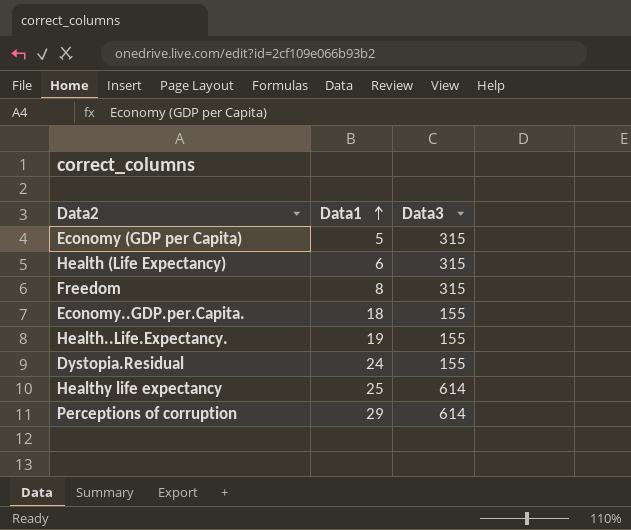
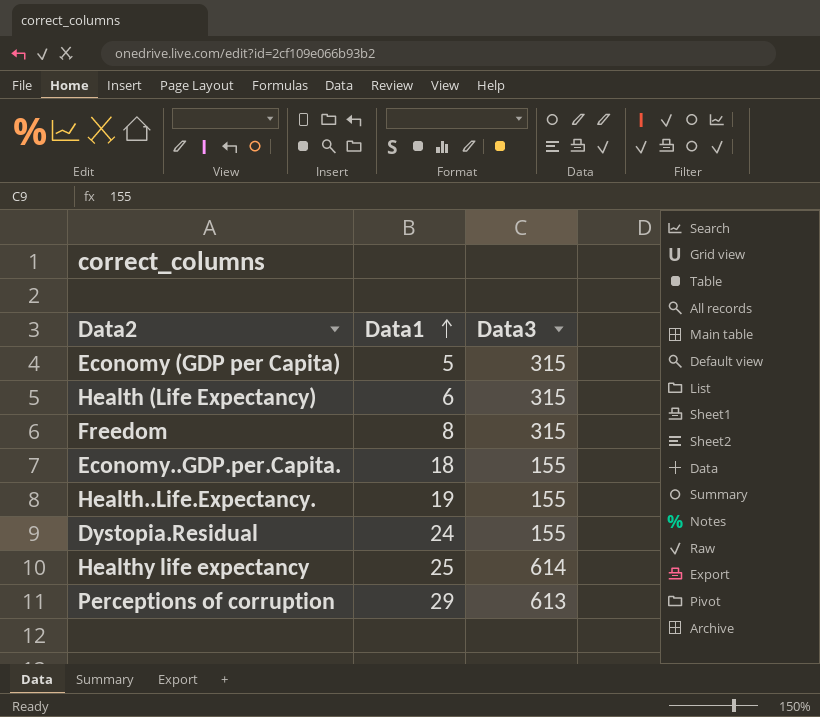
Perceptions of corruption | Data3: 614 -> 613

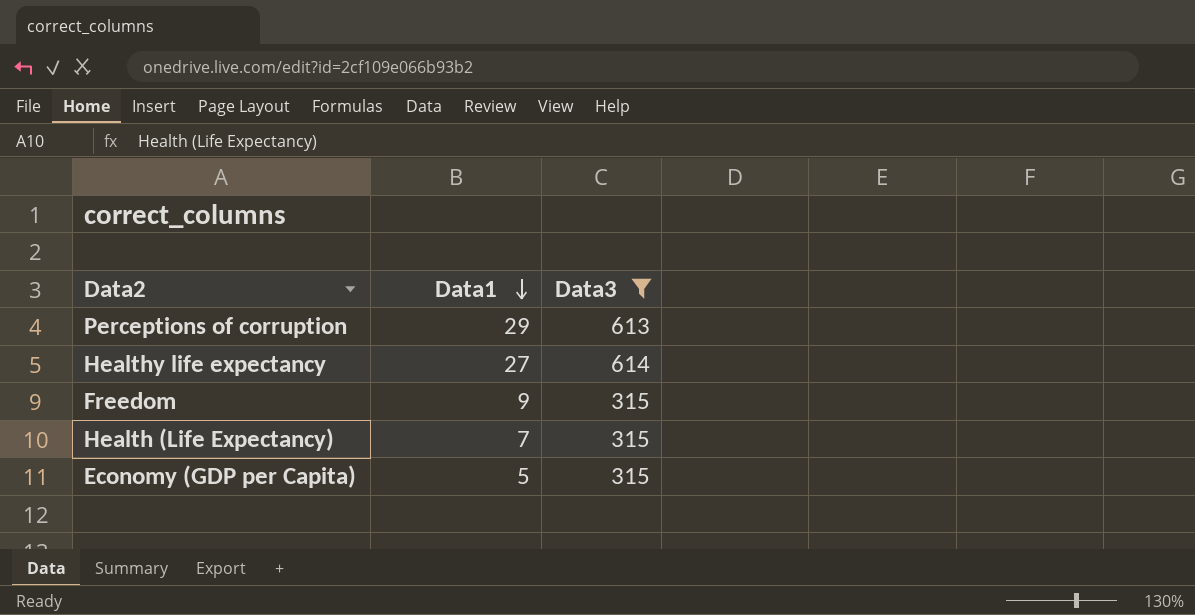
filter: none -> Data3 != 155
row order: Data1 ascending -> Data1 descending
Healthy life expectancy | Data1: 25 -> 27
Freedom | Data1: 8 -> 9
Health (Life Expectancy) | Data1: 6 -> 7

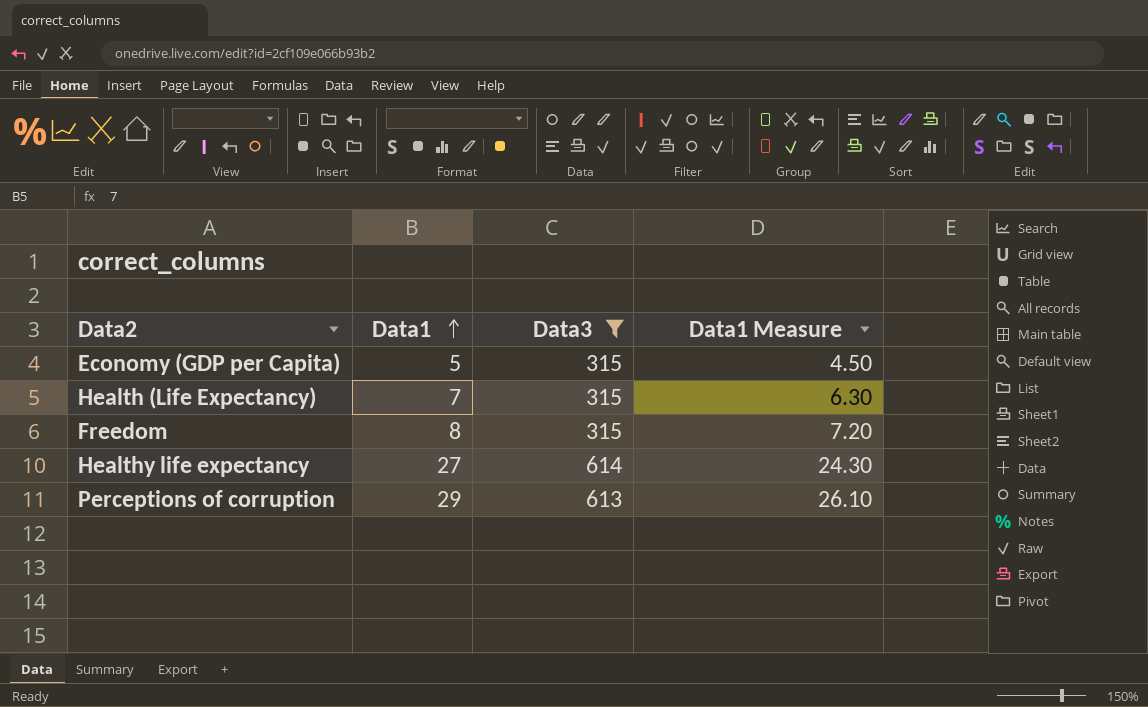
row order: Data1 descending -> Data1 ascending
column Data1 Measure | formula: none -> [Data1] * 0.9
Freedom | Data1: 9 -> 8

